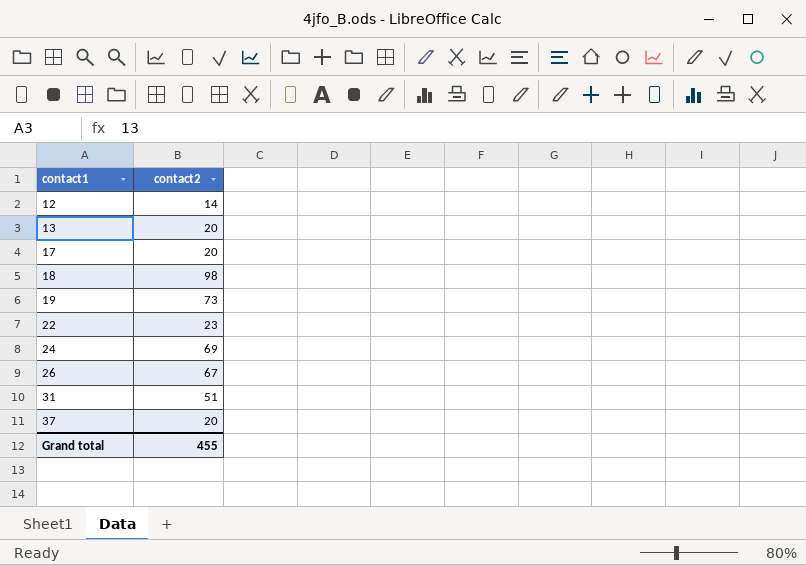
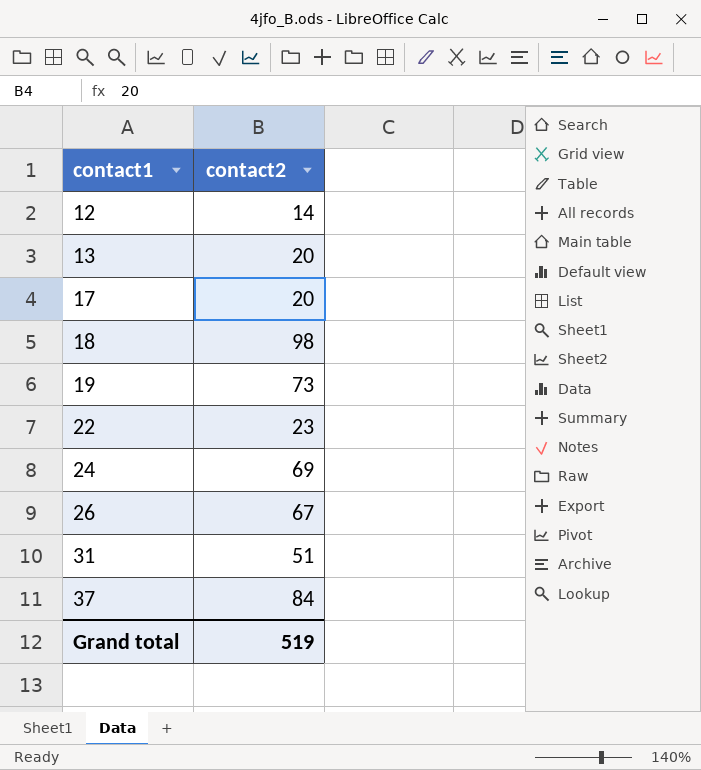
37 | contact2: 20 -> 84
Grand total | contact2: 455 -> 519

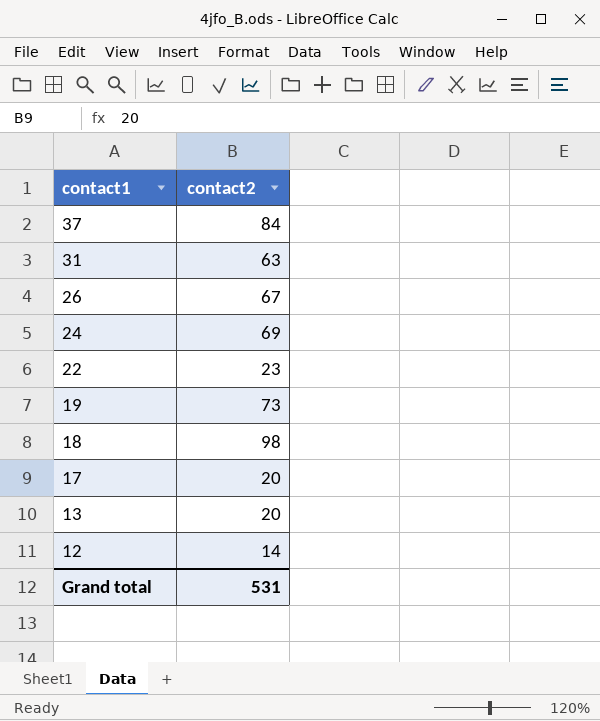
row order: contact1 ascending -> contact1 descending
31 | contact2: 51 -> 63
Grand total | contact2: 519 -> 531

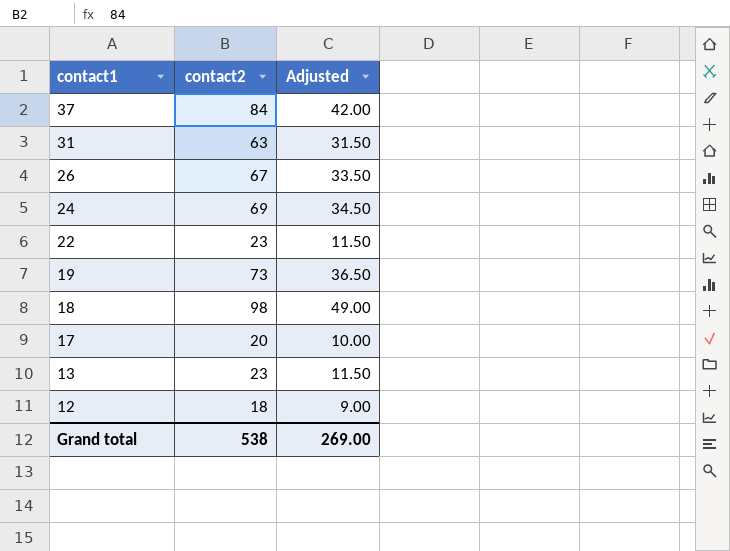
column Adjusted | formula: none -> [contact2] * 0.5
13 | contact2: 20 -> 23
12 | contact2: 14 -> 18
Grand total | contact2: 531 -> 538

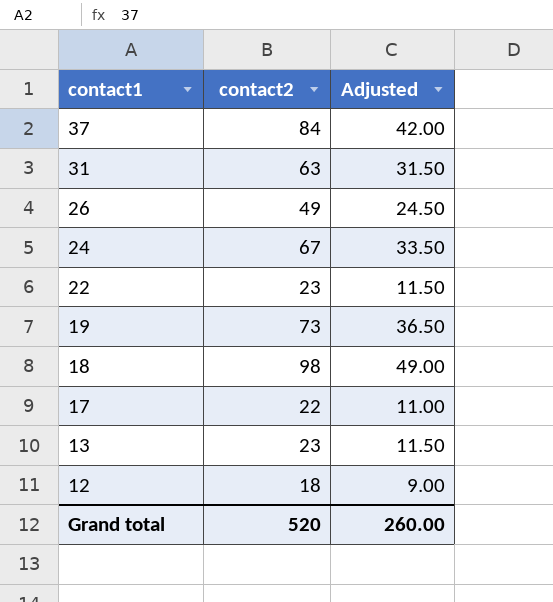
26 | contact2: 67 -> 49
26 | Adjusted: 33.50 -> 24.50
24 | contact2: 69 -> 67
24 | Adjusted: 34.50 -> 33.50
17 | contact2: 20 -> 22
17 | Adjusted: 10.00 -> 11.00
Grand total | contact2: 538 -> 520
Grand total | Adjusted: 269.00 -> 260.00

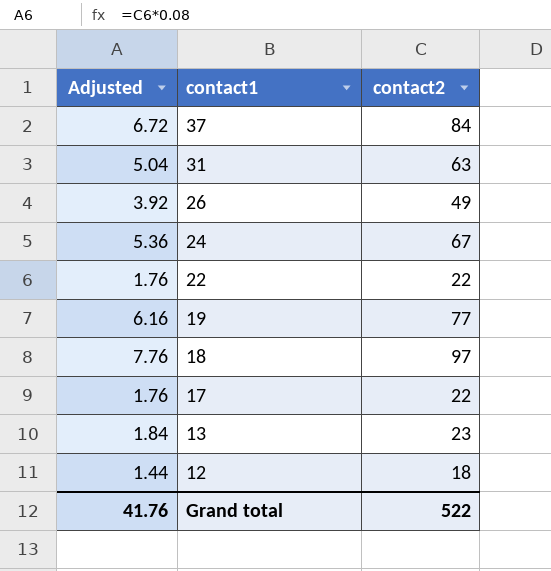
column Adjusted | formula: [contact2] * 0.5 -> [contact2] * 0.08
column Adjusted | position: 3 -> 1
22 | contact2: 23 -> 22
19 | contact2: 73 -> 77
18 | contact2: 98 -> 97
Grand total | Adjusted: 260.00 -> 41.76
Grand total | contact2: 520 -> 522

